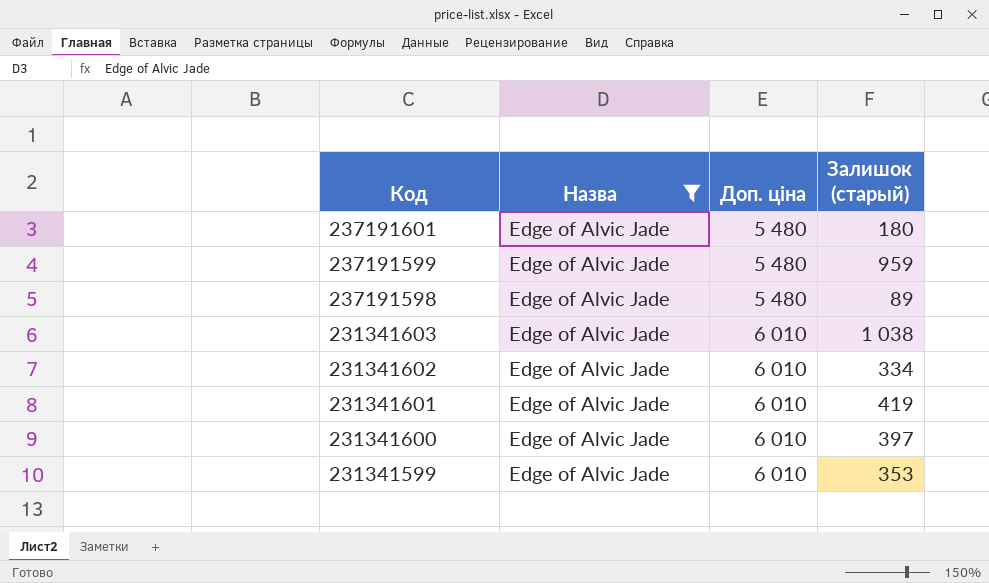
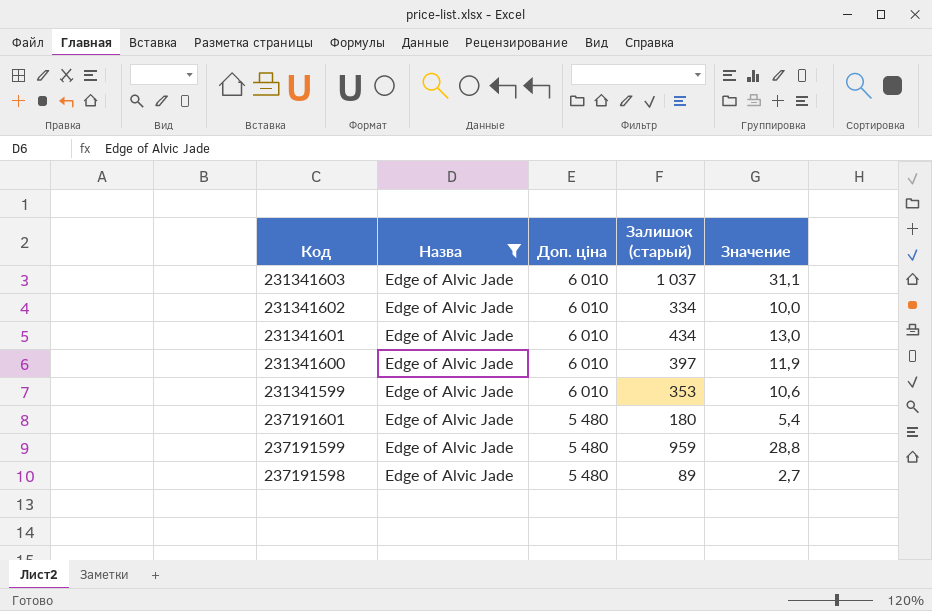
row order: Код descending -> Доп. ціна descending
column Значение | formula: none -> [Залишок (старый)] * 0,03
231341603 | Залишок (старый): 1 038 -> 1 037
231341601 | Залишок (старый): 419 -> 434

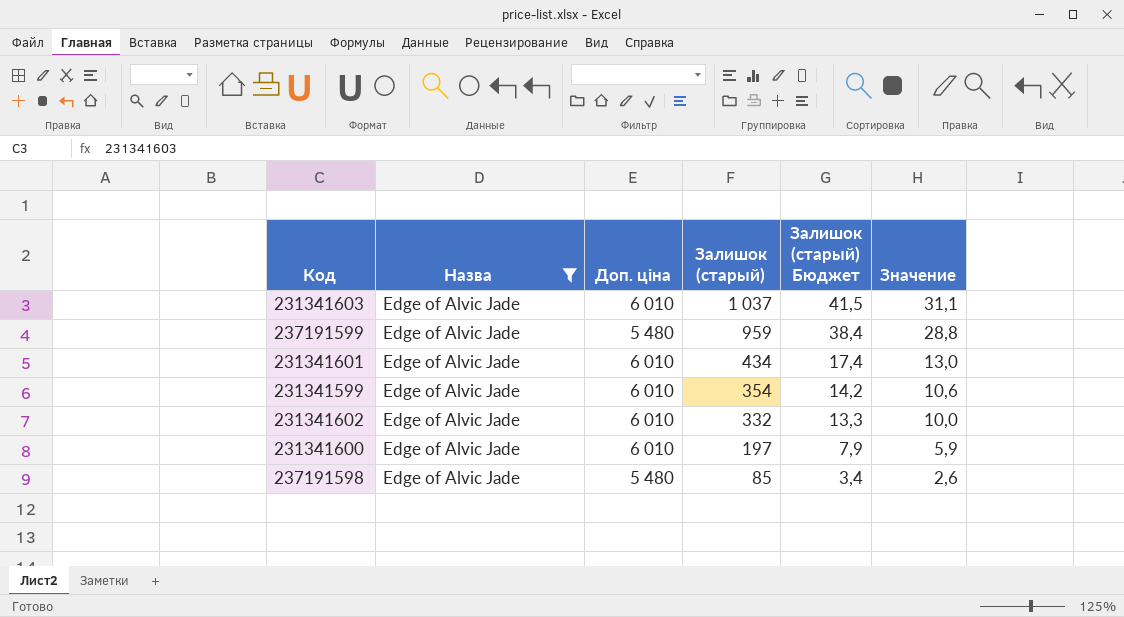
row order: Доп. ціна descending -> Залишок (старый) descending
column Залишок (старый) Бюджет | formula: none -> [Залишок (старый)] * 0,04
row 237191601: Edge of Alvic Jade | 5 480 | 180 | 5,4 -> none
231341599 | Залишок (старый): 353 -> 354
231341602 | Залишок (старый): 334 -> 332
231341600 | Залишок (старый): 397 -> 197
231341600 | Значение: 11,9 -> 5,9
237191598 | Залишок (старый): 89 -> 85
237191598 | Значение: 2,7 -> 2,6

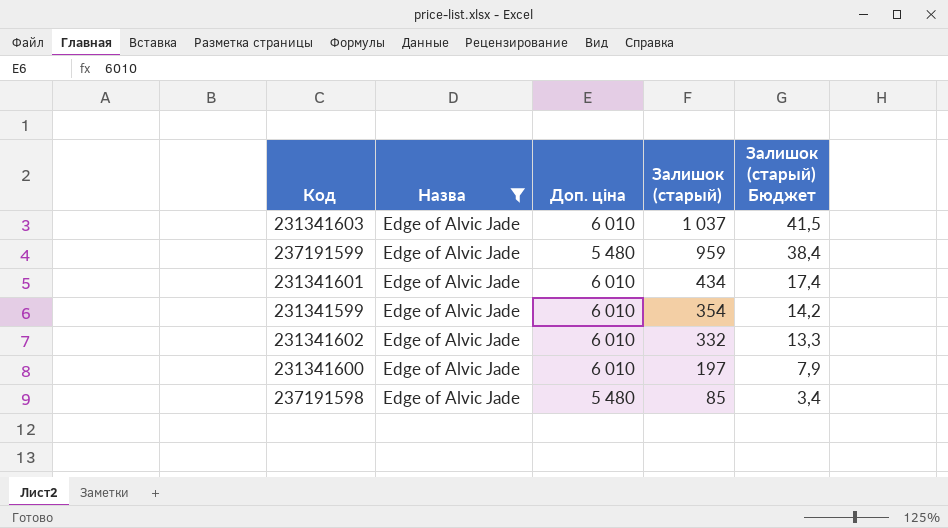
column Значение | formula: [Залишок (старый)] * 0,03 -> none

